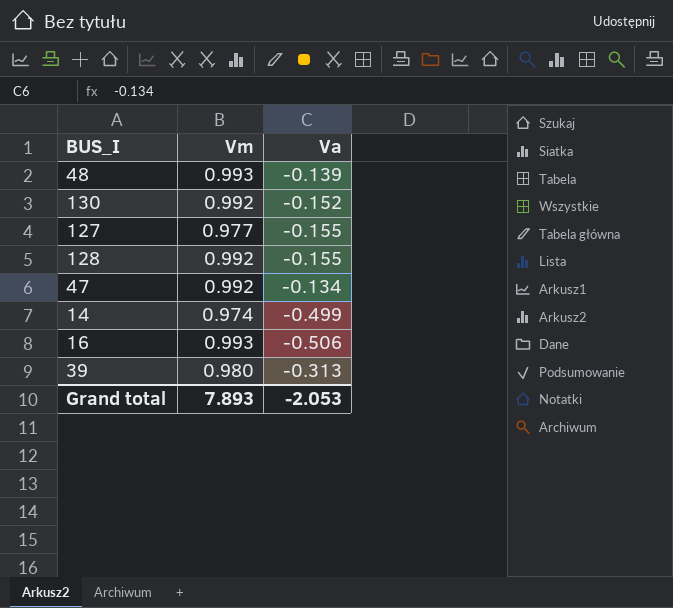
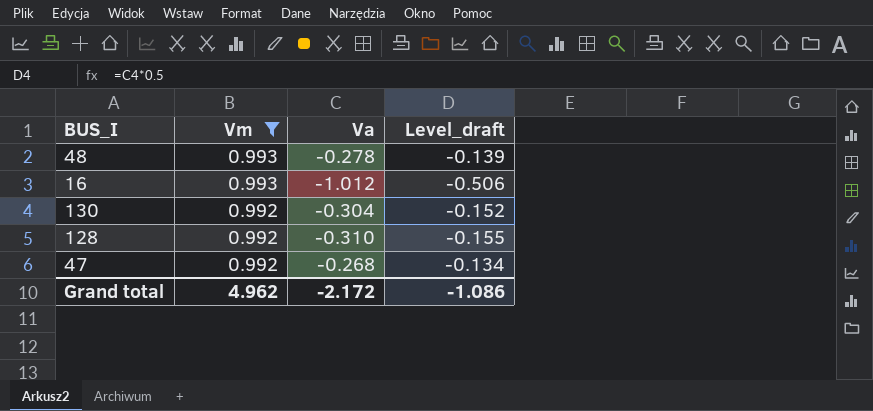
filter: none -> Vm >= 0.992
row order: none -> Vm descending
column Level_draft | formula: none -> [Va] * 0.5
48 | Va: -0.139 -> -0.278
16 | Va: -0.506 -> -1.012
130 | Va: -0.152 -> -0.304
128 | Va: -0.155 -> -0.310
47 | Va: -0.134 -> -0.268
Grand total | Vm: 7.893 -> 4.962
Grand total | Va: -2.053 -> -2.172

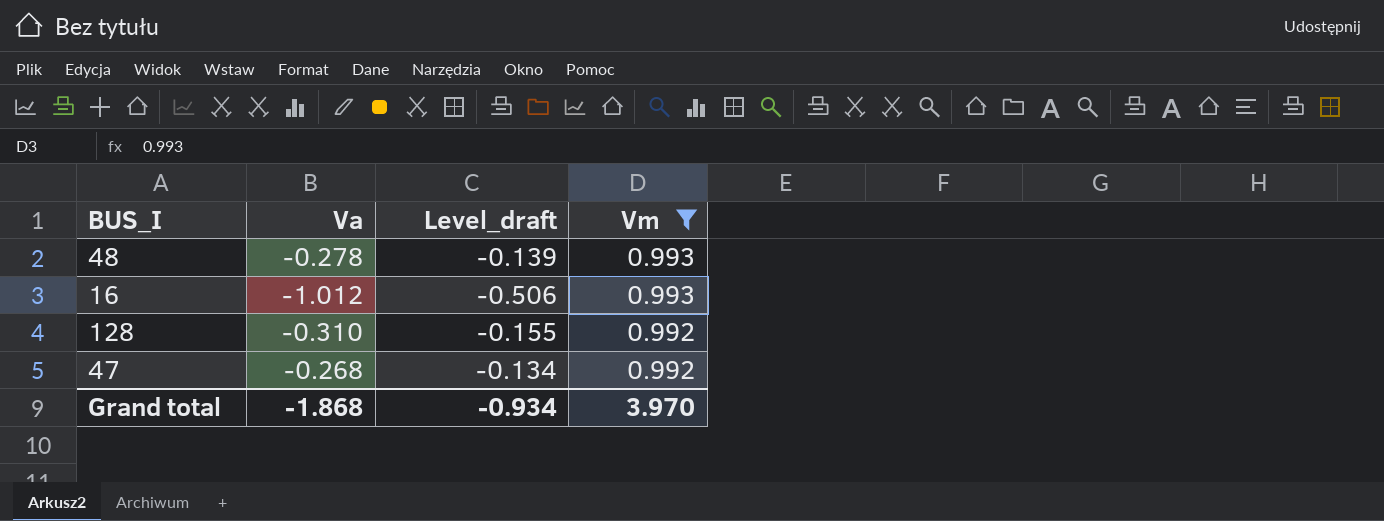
column Vm | position: 2 -> 4
row 130: 0.992 | -0.304 | -0.152 -> none
Grand total | Va: -2.172 -> -1.868
Grand total | Level_draft: -1.086 -> -0.934
Grand total | Vm: 4.962 -> 3.970

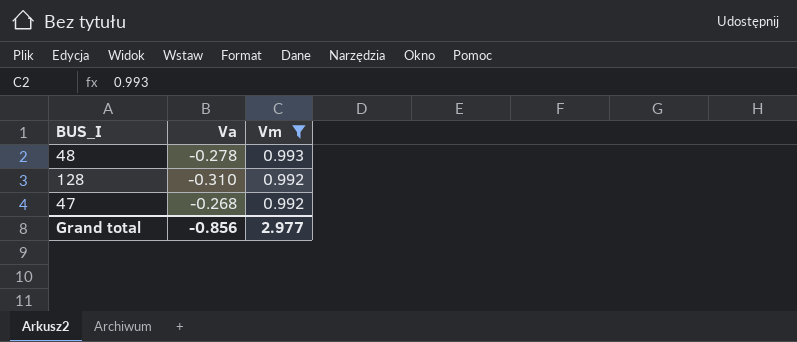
column Level_draft | formula: [Va] * 0.5 -> none
row 16: -1.012 | -0.506 | 0.993 -> none
Grand total | Va: -1.868 -> -0.856
Grand total | Vm: 3.970 -> 2.977

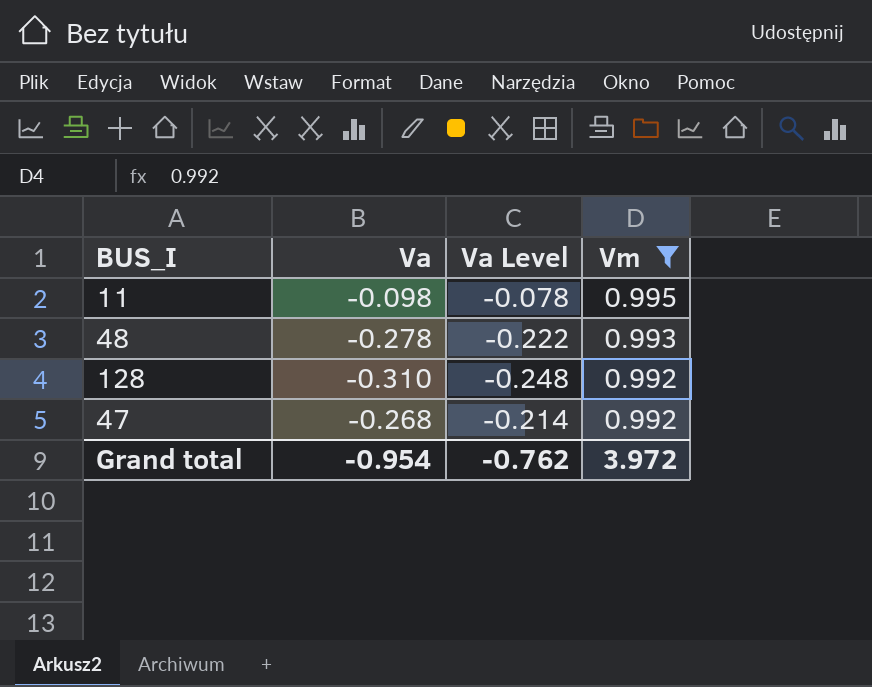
column Va Level | formula: none -> [Va] * 0.8
row 11: none -> -0.098 | -0.078 | 0.995
Grand total | Va: -0.856 -> -0.954
Grand total | Vm: 2.977 -> 3.972

